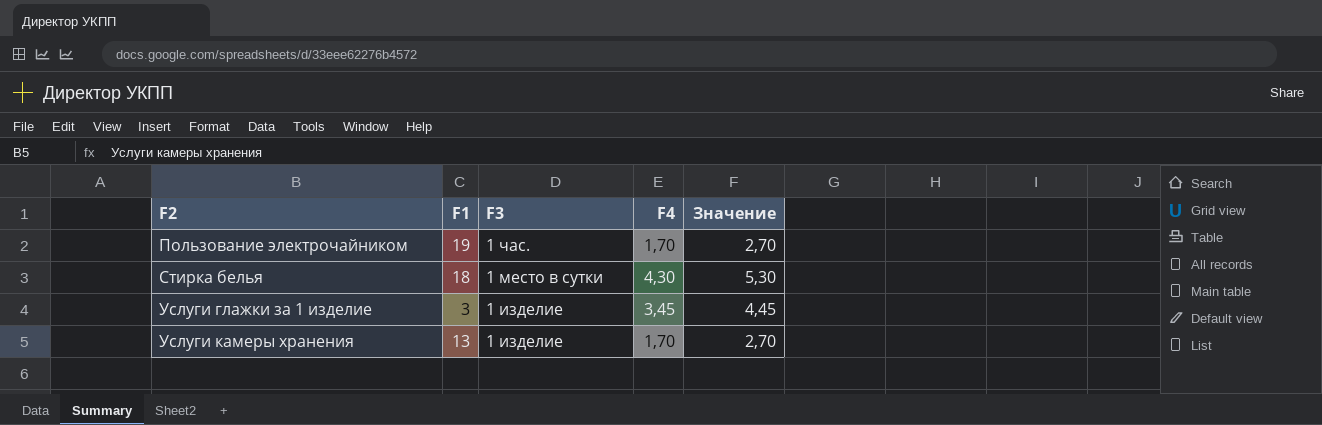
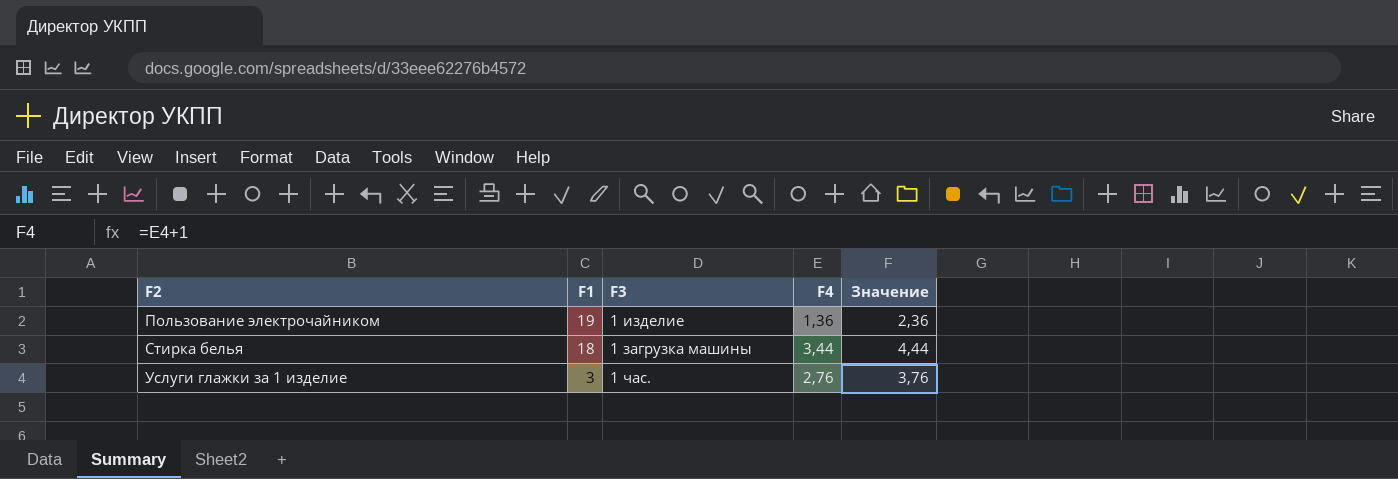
row Услуги камеры хранения: 13 | 1 изделие | 1,70 | 2,70 -> none
Пользование электрочайником | F3: 1 час. -> 1 изделие
Пользование электрочайником | F4: 1,70 -> 1,36
Пользование электрочайником | Значение: 2,70 -> 2,36
Стирка белья | F3: 1 место в сутки -> 1 загрузка машины
Стирка белья | F4: 4,30 -> 3,44
Стирка белья | Значение: 5,30 -> 4,44
Услуги глажки за 1 изделие | F3: 1 изделие -> 1 час.
Услуги глажки за 1 изделие | F4: 3,45 -> 2,76
Услуги глажки за 1 изделие | Значение: 4,45 -> 3,76

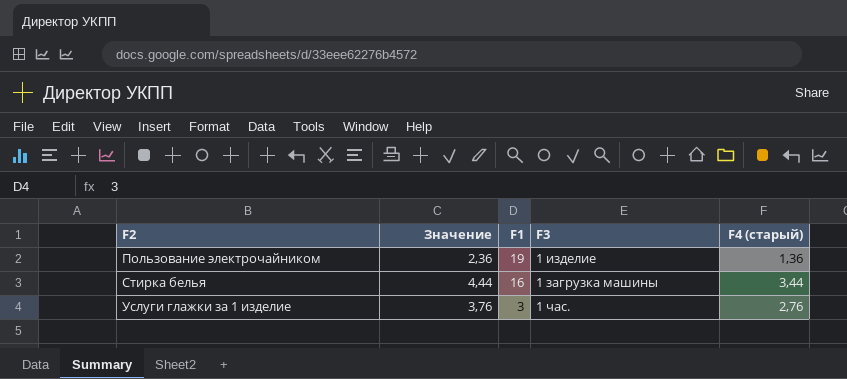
column Значение | position: 5 -> 2
column name: F4 -> F4 (старый)
Стирка белья | F1: 18 -> 16

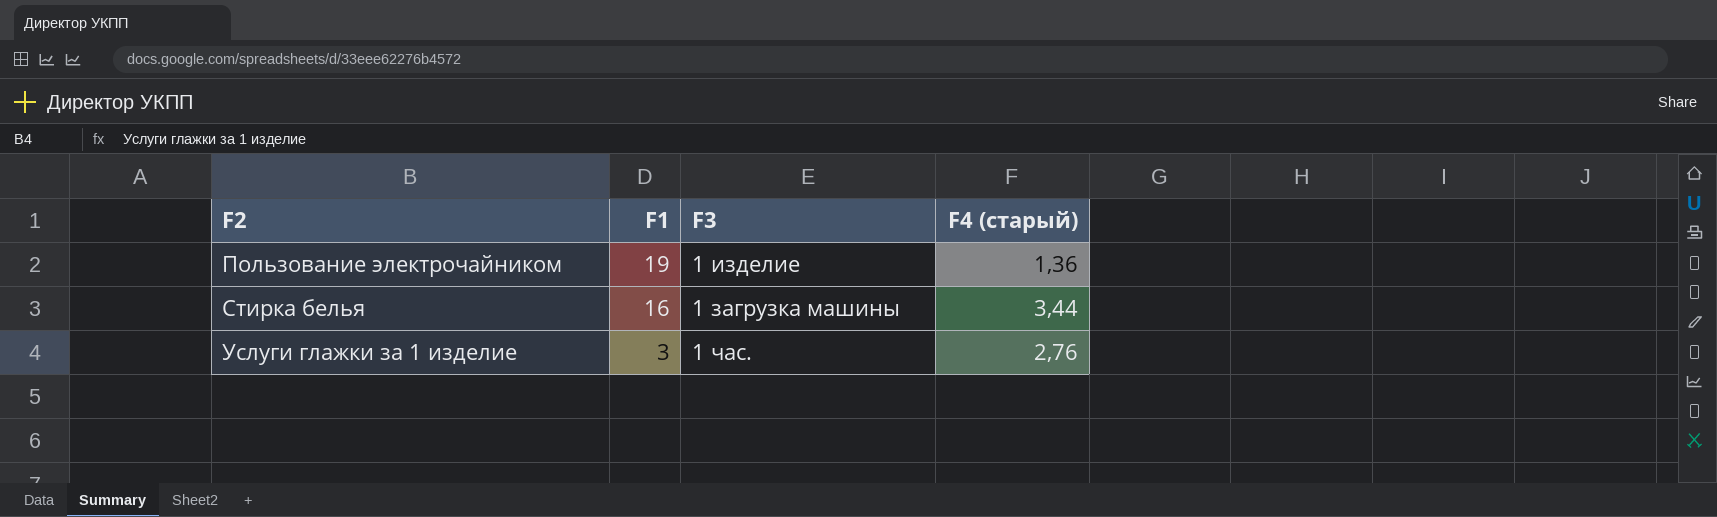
column Значение | formula: [F4 (старый)] + 1 -> none

